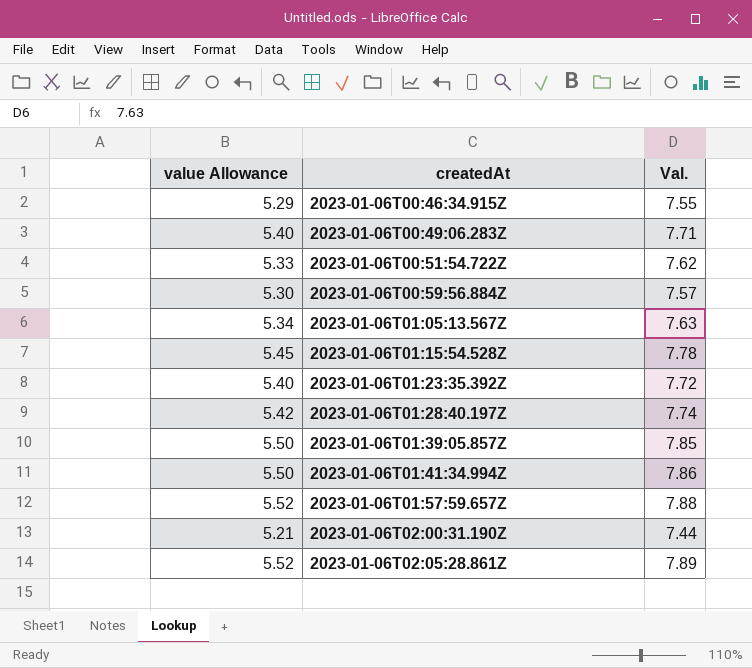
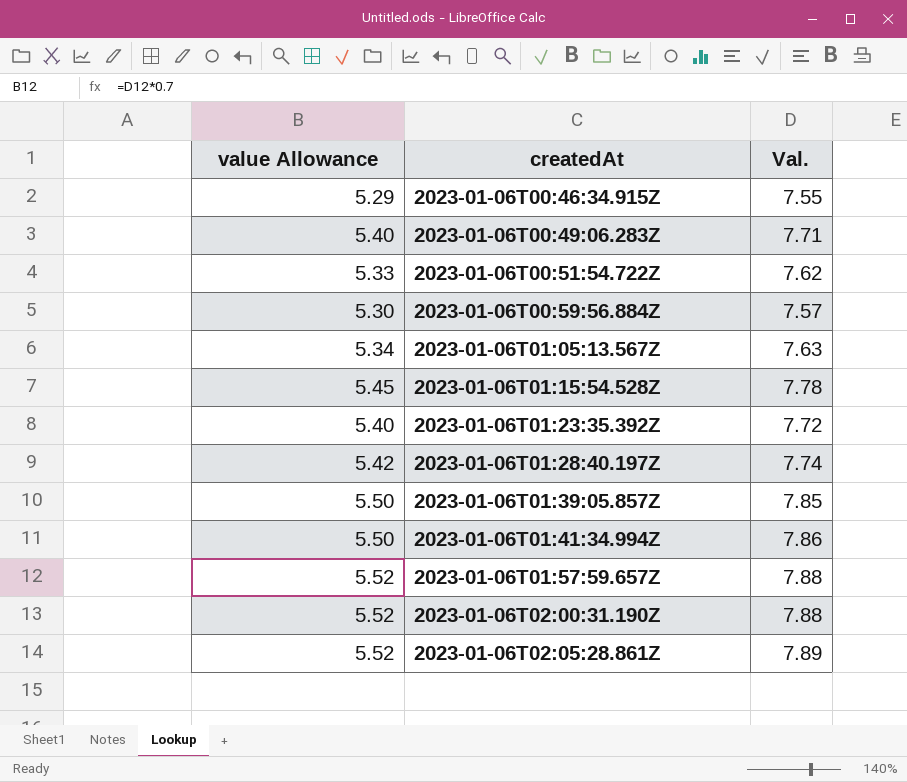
2023-01-06T02:00:31.190Z | value Allowance: 5.21 -> 5.52
2023-01-06T02:00:31.190Z | Val.: 7.44 -> 7.88

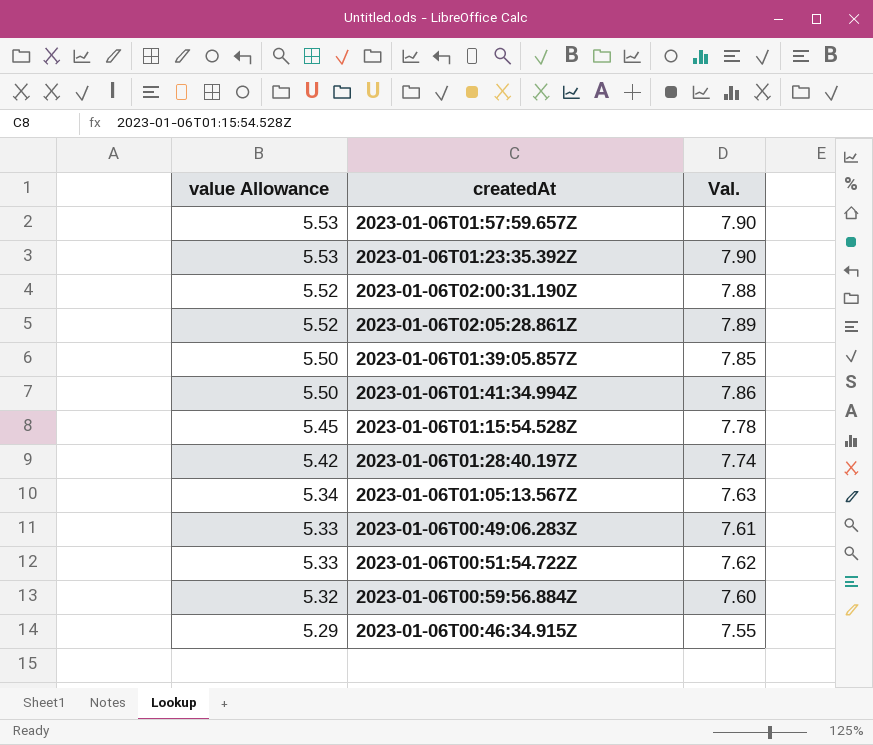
row order: createdAt ascending -> value Allowance descending
2023-01-06T01:57:59.657Z | value Allowance: 5.52 -> 5.53
2023-01-06T01:57:59.657Z | Val.: 7.88 -> 7.90
2023-01-06T01:23:35.392Z | value Allowance: 5.40 -> 5.53
2023-01-06T01:23:35.392Z | Val.: 7.72 -> 7.90
2023-01-06T00:49:06.283Z | value Allowance: 5.40 -> 5.33
2023-01-06T00:49:06.283Z | Val.: 7.71 -> 7.61
2023-01-06T00:59:56.884Z | value Allowance: 5.30 -> 5.32
2023-01-06T00:59:56.884Z | Val.: 7.57 -> 7.60

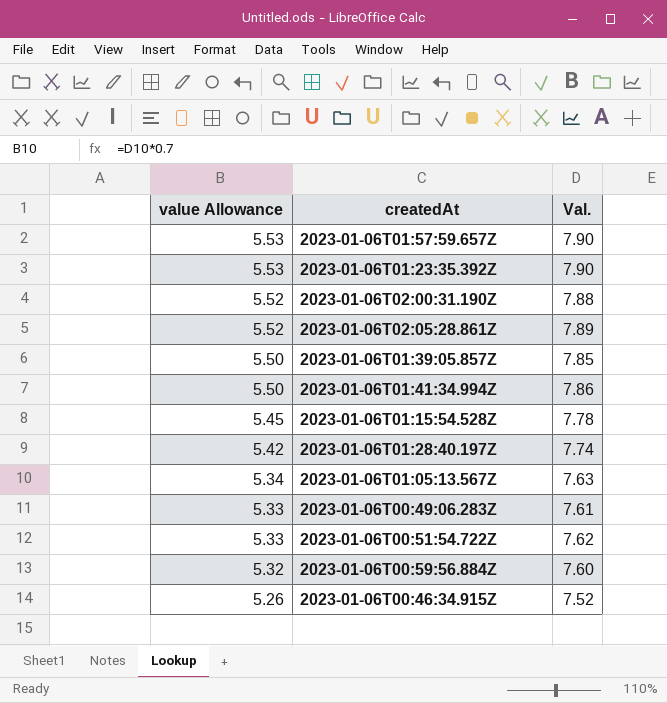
2023-01-06T00:46:34.915Z | value Allowance: 5.29 -> 5.26
2023-01-06T00:46:34.915Z | Val.: 7.55 -> 7.52

